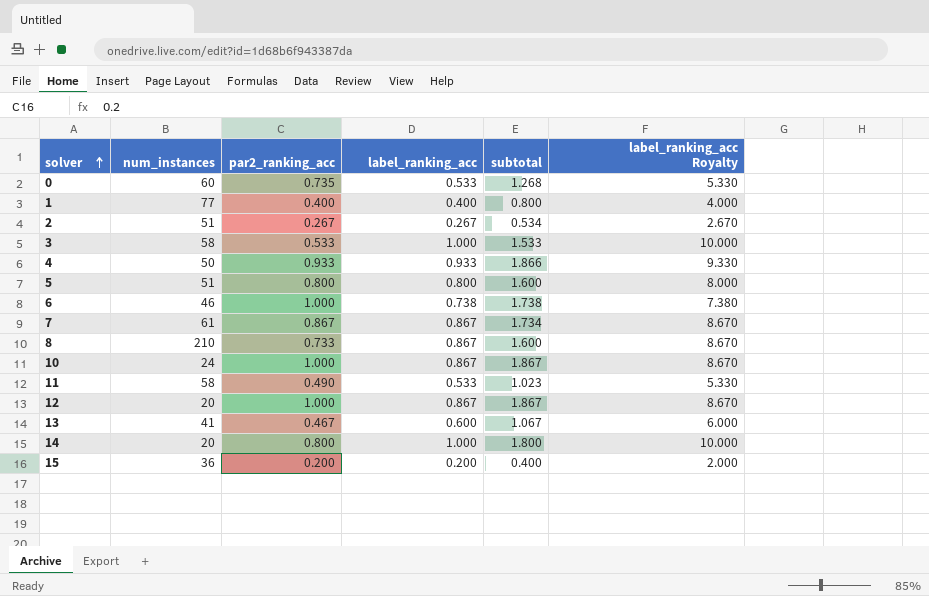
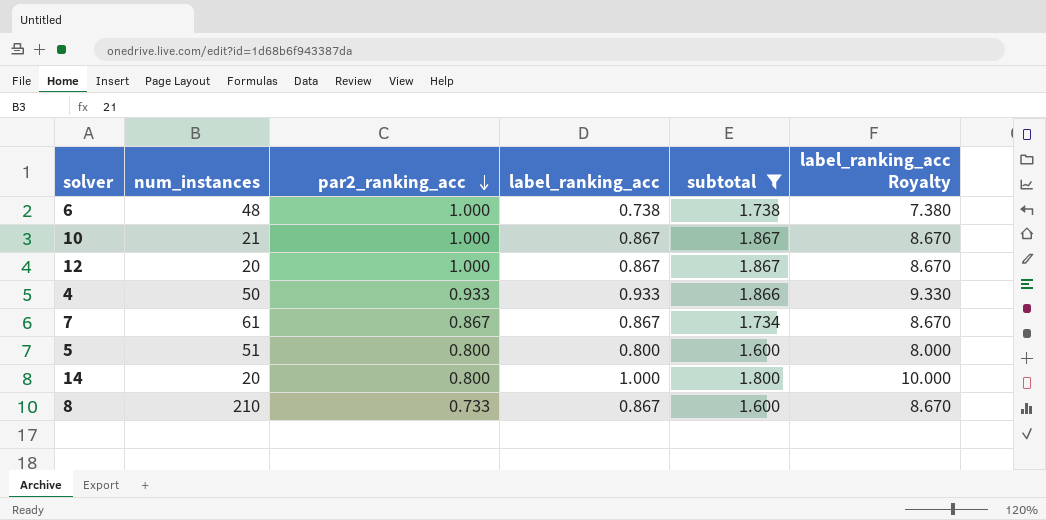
filter: none -> subtotal >= 1.600
row order: solver ascending -> par2_ranking_acc descending
6 | num_instances: 46 -> 48
10 | num_instances: 24 -> 21

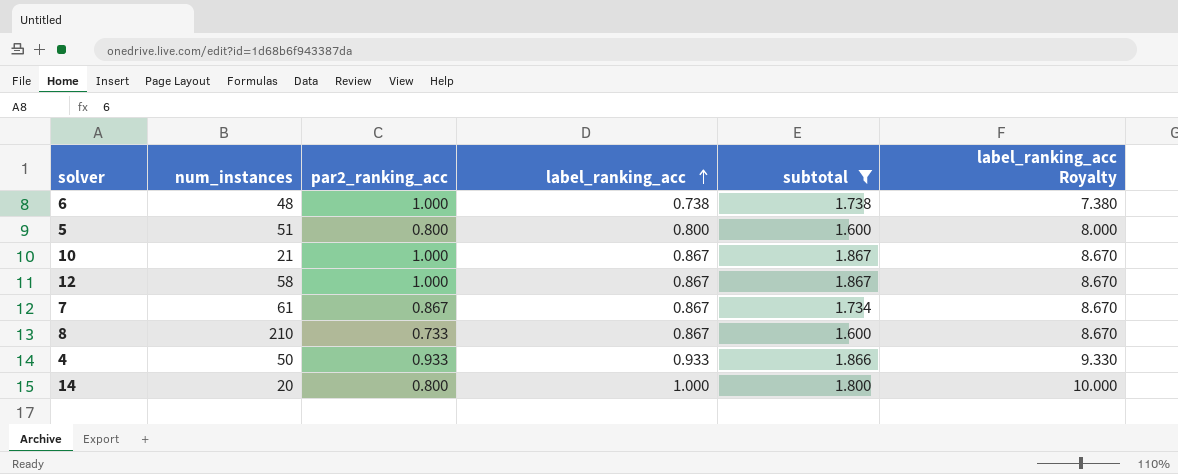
row order: par2_ranking_acc descending -> label_ranking_acc ascending
12 | num_instances: 20 -> 58

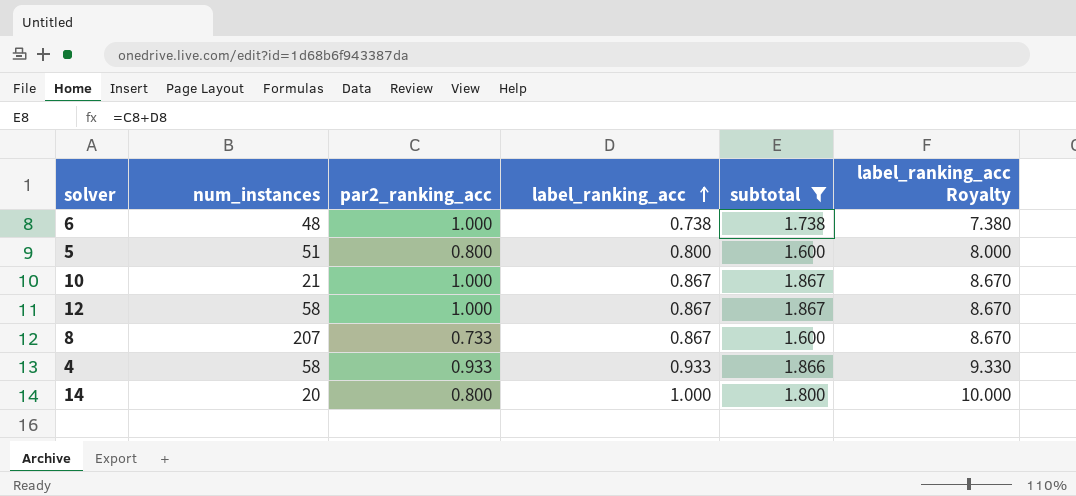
row 7: 61 | 0.867 | 0.867 | 1.734 | 8.670 -> none
8 | num_instances: 210 -> 207
4 | num_instances: 50 -> 58

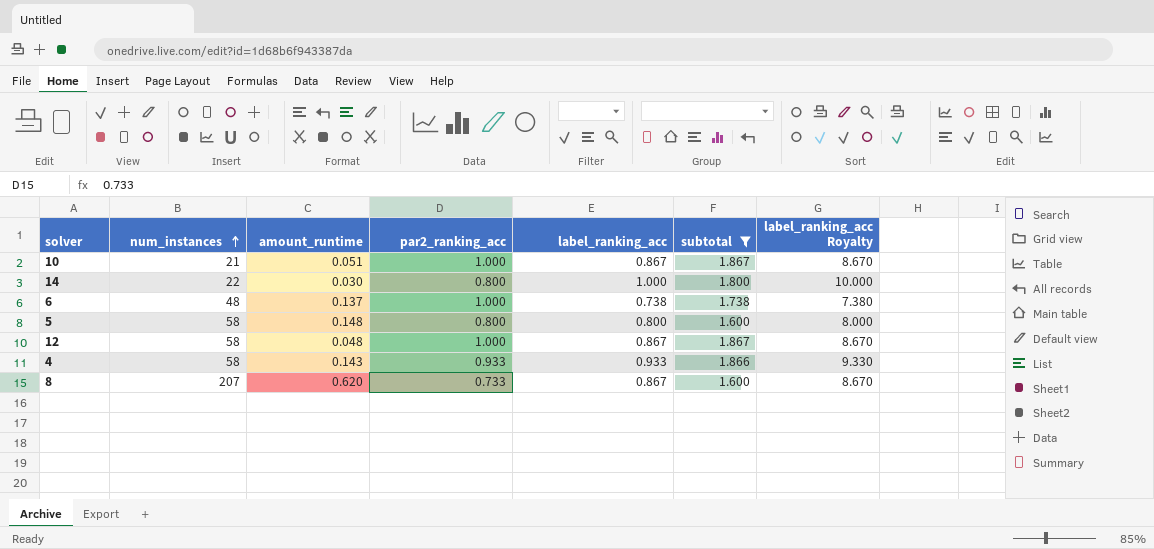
row order: label_ranking_acc ascending -> num_instances ascending
column amount_runtime | position: none -> 3
14 | num_instances: 20 -> 22
5 | num_instances: 51 -> 58

